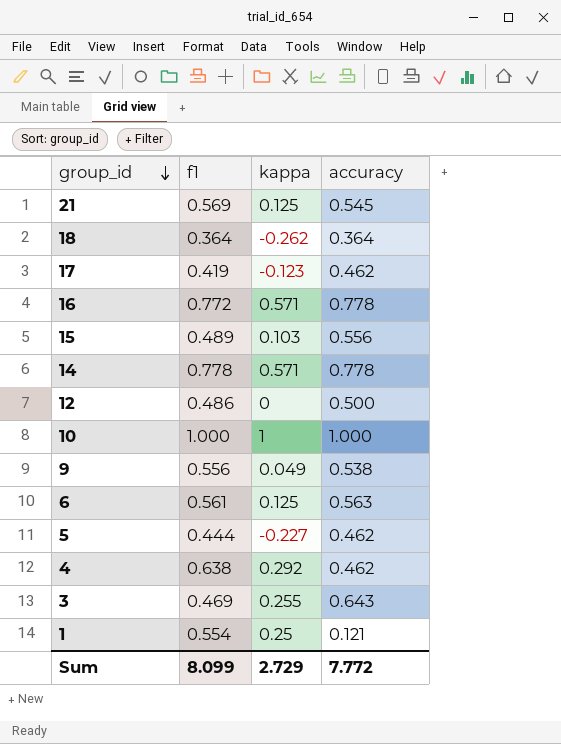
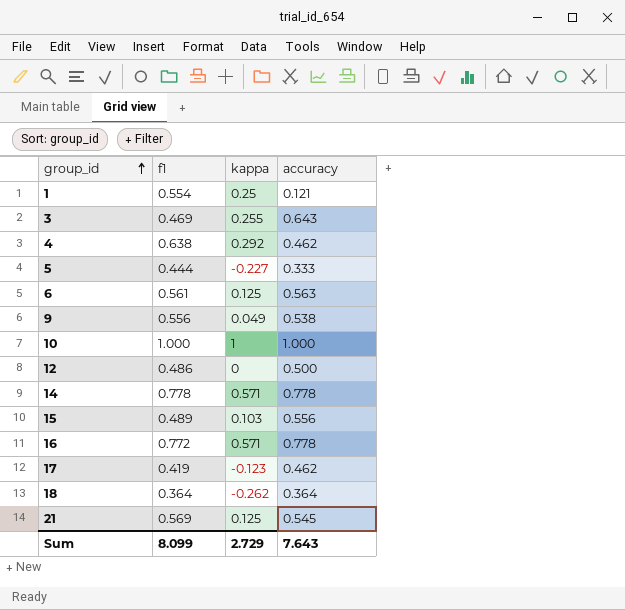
row order: group_id descending -> group_id ascending
5 | accuracy: 0.462 -> 0.333
Sum | accuracy: 7.772 -> 7.643

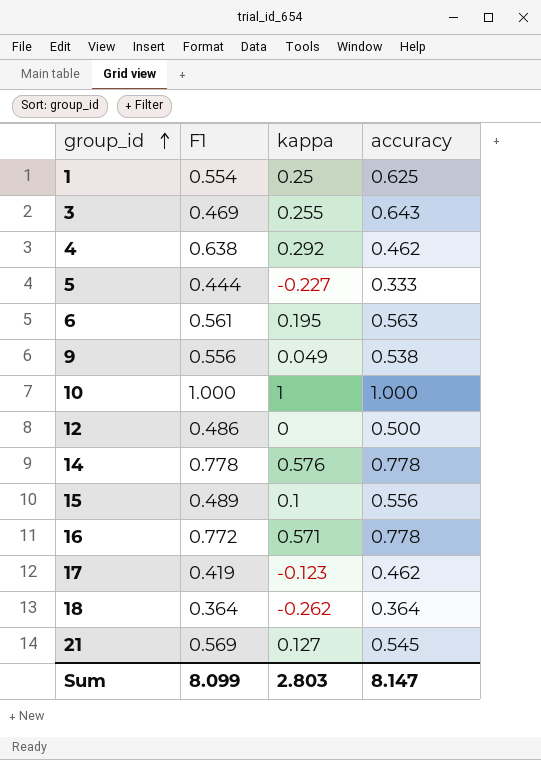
column name: f1 -> F1
1 | accuracy: 0.121 -> 0.625
6 | kappa: 0.125 -> 0.195
14 | kappa: 0.571 -> 0.576
15 | kappa: 0.103 -> 0.1
21 | kappa: 0.125 -> 0.127
Sum | kappa: 2.729 -> 2.803
Sum | accuracy: 7.643 -> 8.147

